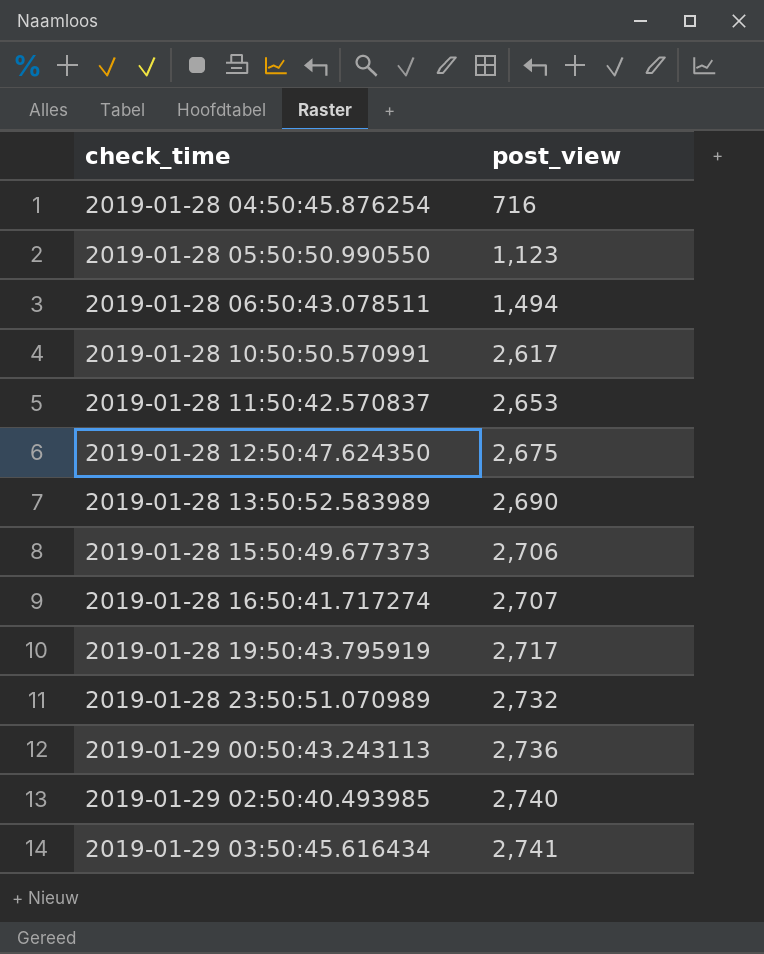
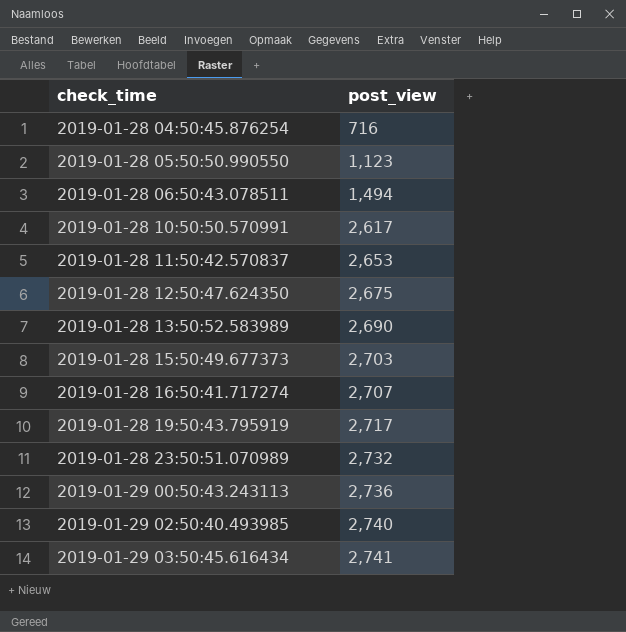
2019-01-28 15:50:49.677373 | post_view: 2,706 -> 2,703

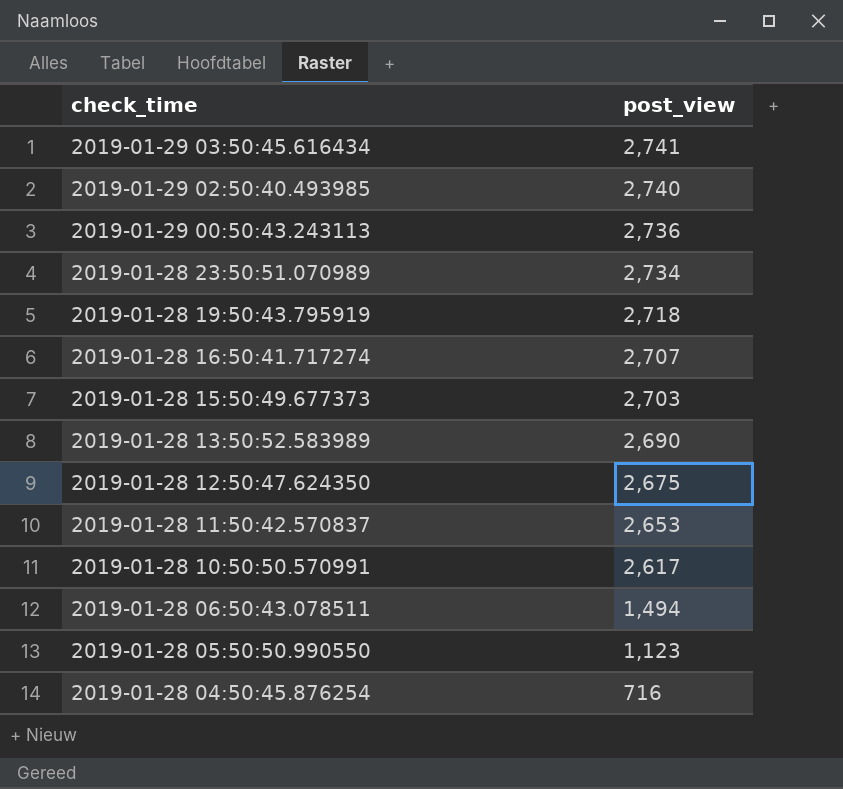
row order: check_time ascending -> check_time descending
2019-01-28 23:50:51.070989 | post_view: 2,732 -> 2,734
2019-01-28 19:50:43.795919 | post_view: 2,717 -> 2,718

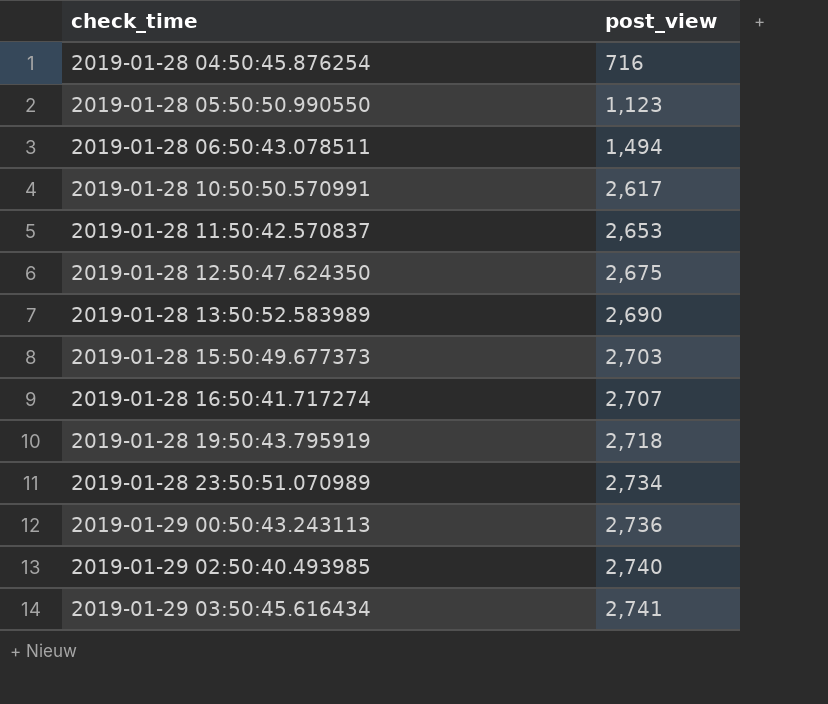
row order: check_time descending -> check_time ascending

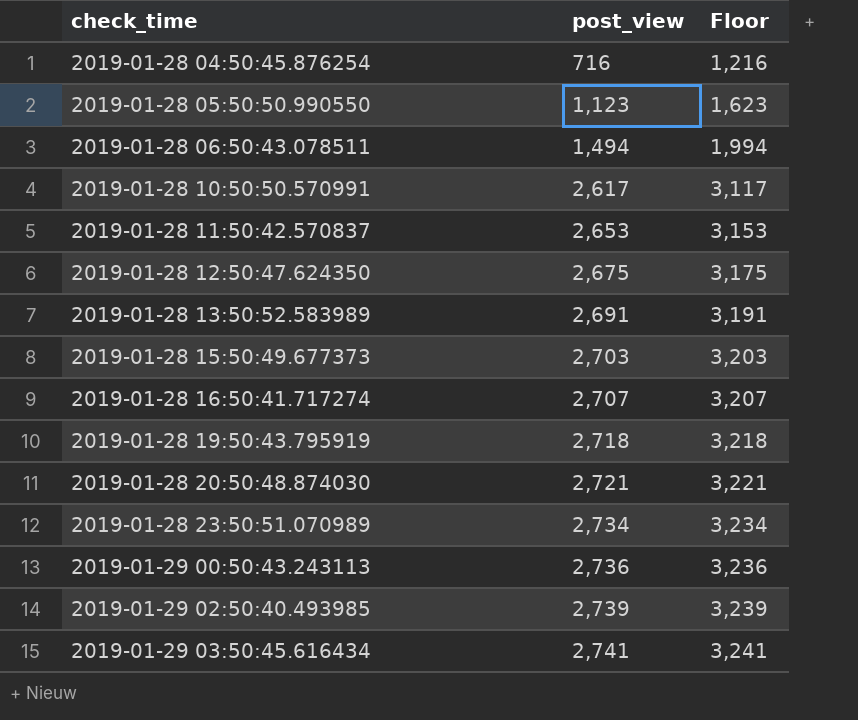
column Floor | formula: none -> [post_view] + 500
2019-01-28 13:50:52.583989 | post_view: 2,690 -> 2,691
row 2019-01-28 20:50:48.874030: none -> 2,721 | 3,221
2019-01-29 02:50:40.493985 | post_view: 2,740 -> 2,739

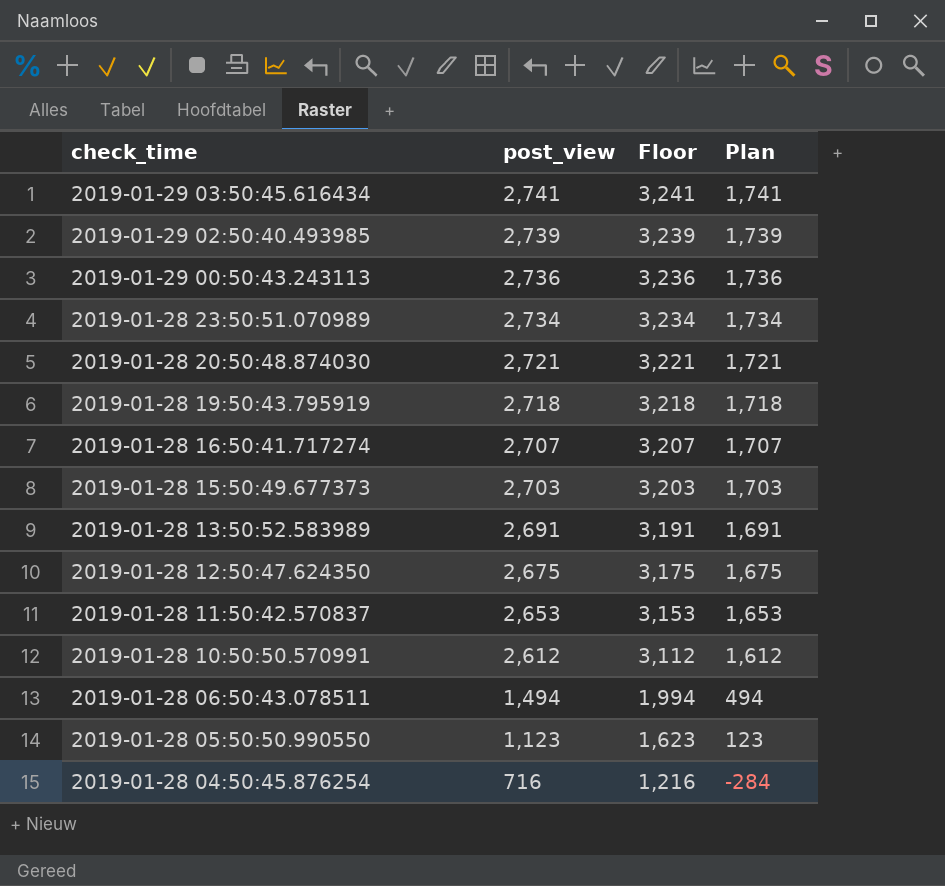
row order: check_time ascending -> check_time descending
column Plan | formula: none -> [post_view] - 1000
2019-01-28 10:50:50.570991 | post_view: 2,617 -> 2,612
2019-01-28 10:50:50.570991 | Floor: 3,117 -> 3,112

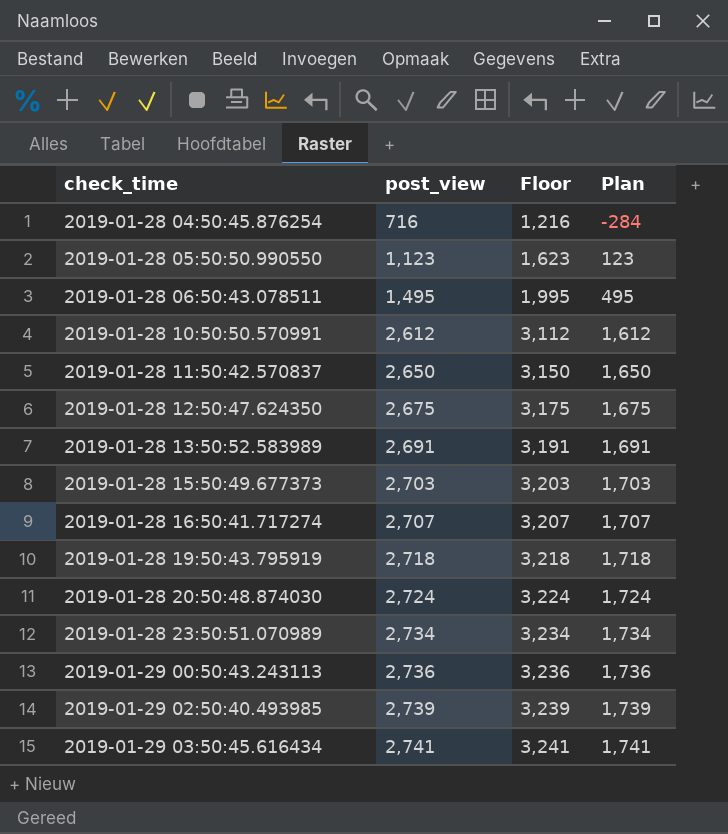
row order: check_time descending -> check_time ascending
2019-01-28 06:50:43.078511 | post_view: 1,494 -> 1,495
2019-01-28 06:50:43.078511 | Floor: 1,994 -> 1,995
2019-01-28 06:50:43.078511 | Plan: 494 -> 495
2019-01-28 11:50:42.570837 | post_view: 2,653 -> 2,650
2019-01-28 11:50:42.570837 | Floor: 3,153 -> 3,150
2019-01-28 11:50:42.570837 | Plan: 1,653 -> 1,650
2019-01-28 20:50:48.874030 | post_view: 2,721 -> 2,724
2019-01-28 20:50:48.874030 | Floor: 3,221 -> 3,224
2019-01-28 20:50:48.874030 | Plan: 1,721 -> 1,724

